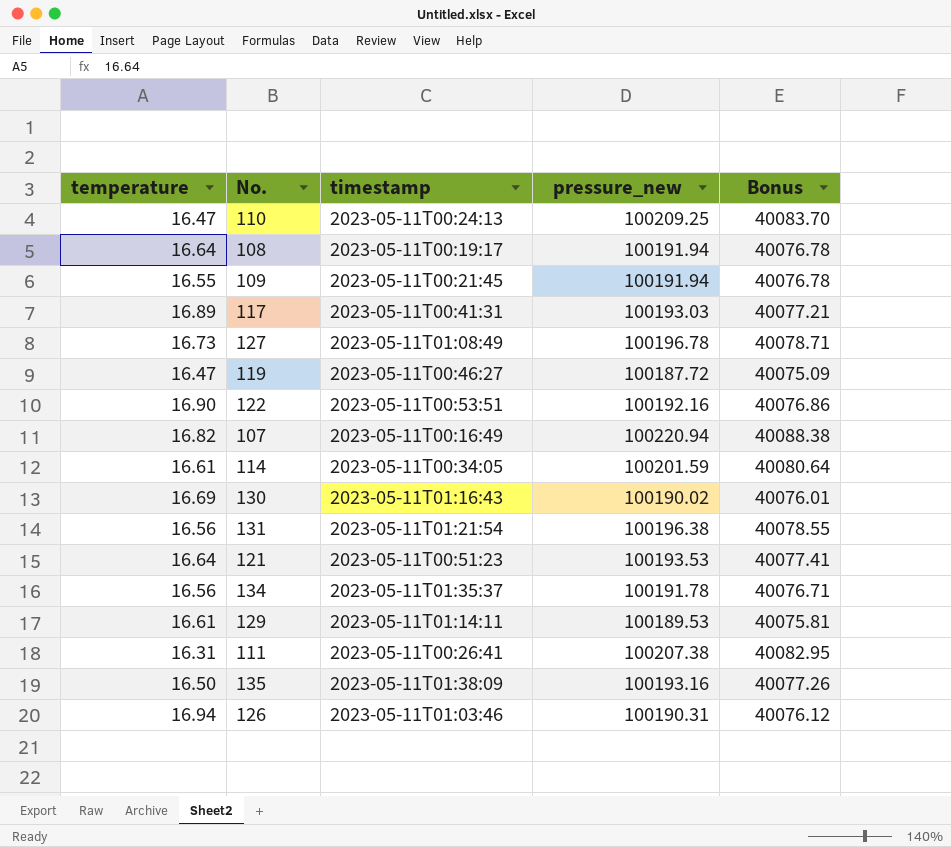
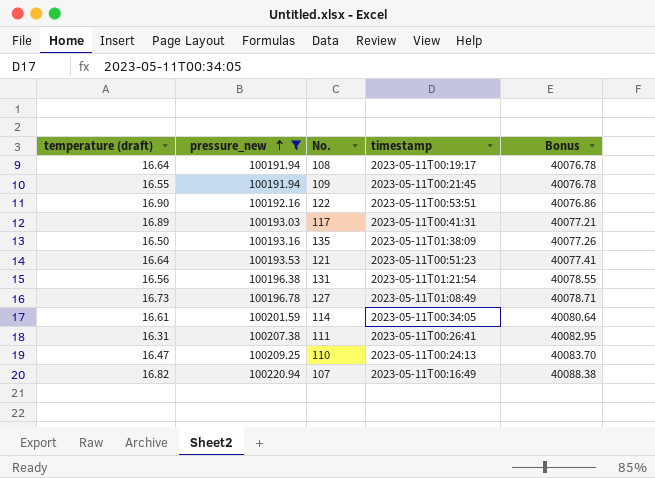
filter: none -> pressure_new >= 100191.94
row order: none -> pressure_new ascending
column name: temperature -> temperature (draft)
column pressure_new | position: 4 -> 2

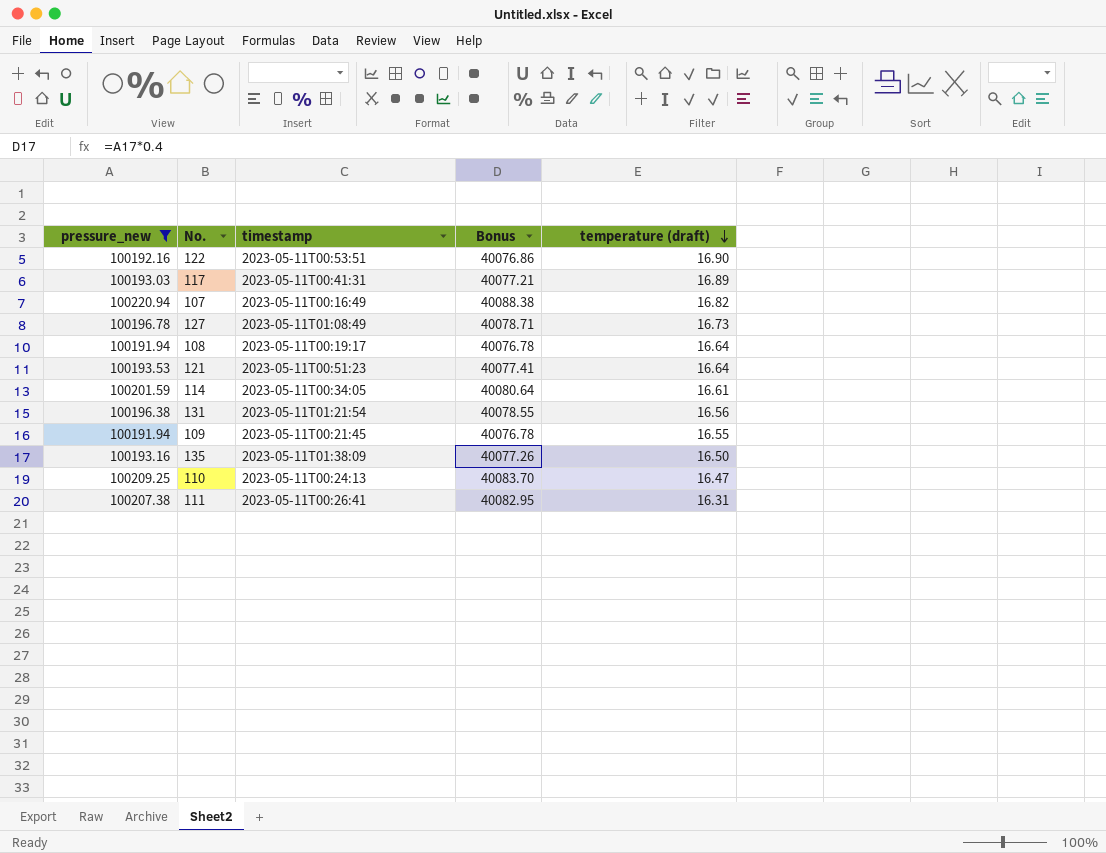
row order: pressure_new ascending -> temperature (draft) descending
column temperature (draft) | position: 1 -> 5

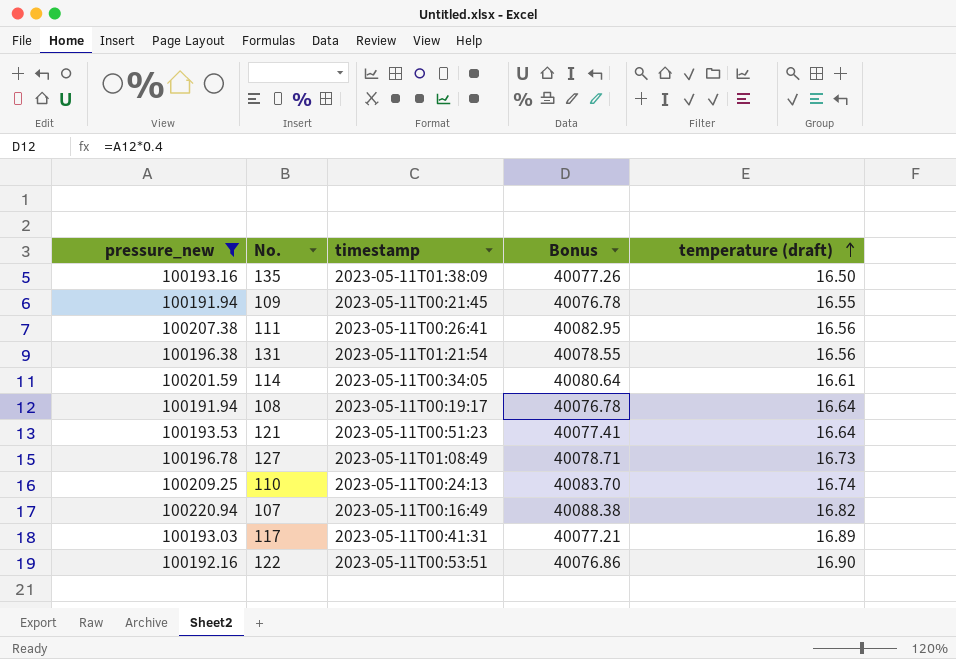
row order: temperature (draft) descending -> temperature (draft) ascending
111 | temperature (draft): 16.31 -> 16.56
110 | temperature (draft): 16.47 -> 16.74

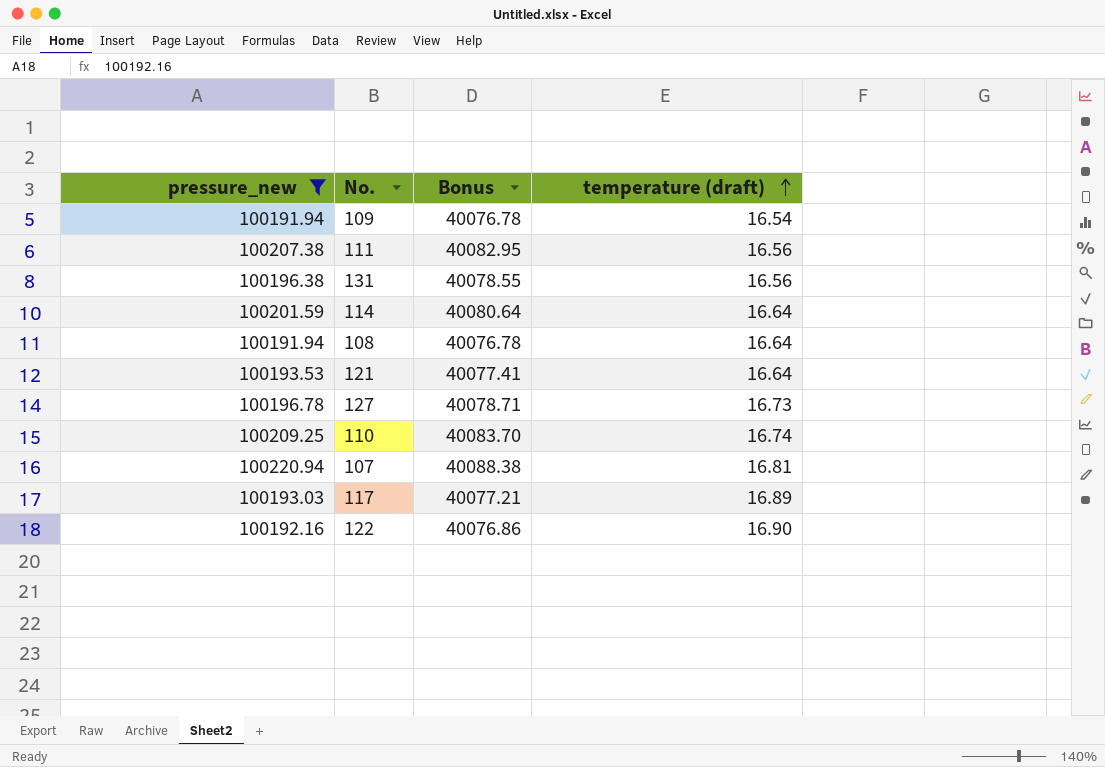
column timestamp | position: 3 -> none
row 135: 100193.16 | 2023-05-11T01:38:09 | 40077.26 | 16.50 -> none
109 | temperature (draft): 16.55 -> 16.54
114 | temperature (draft): 16.61 -> 16.64
107 | temperature (draft): 16.82 -> 16.81

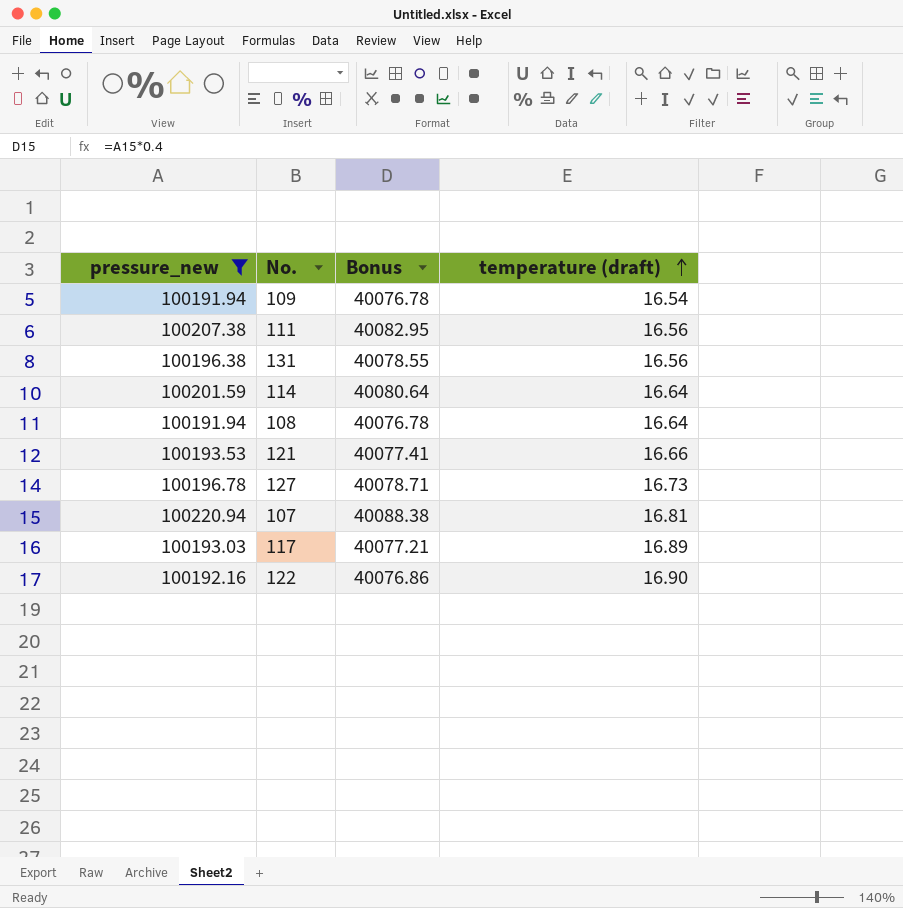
row 110: 100209.25 | 40083.70 | 16.74 -> none
121 | temperature (draft): 16.64 -> 16.66

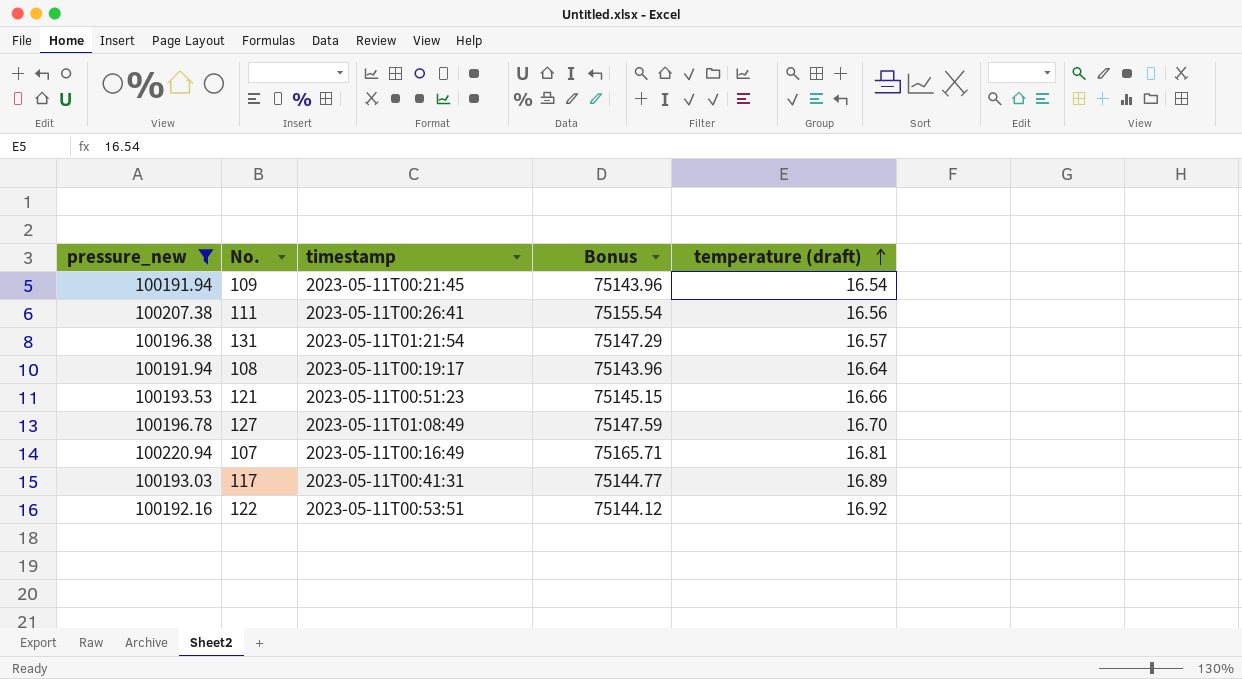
column timestamp | position: none -> 3
column Bonus | formula: [pressure_new] * 0.4 -> [pressure_new] * 0.75
row 114: 100201.59 | 40080.64 | 16.64 -> none
131 | temperature (draft): 16.56 -> 16.57
127 | temperature (draft): 16.73 -> 16.70
122 | temperature (draft): 16.90 -> 16.92

